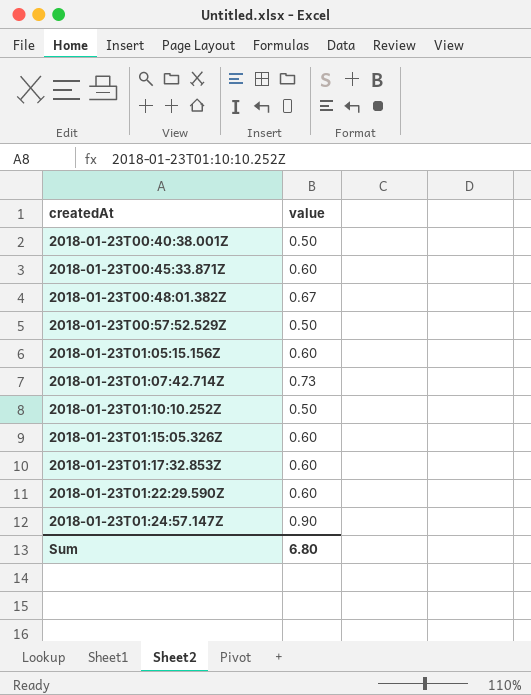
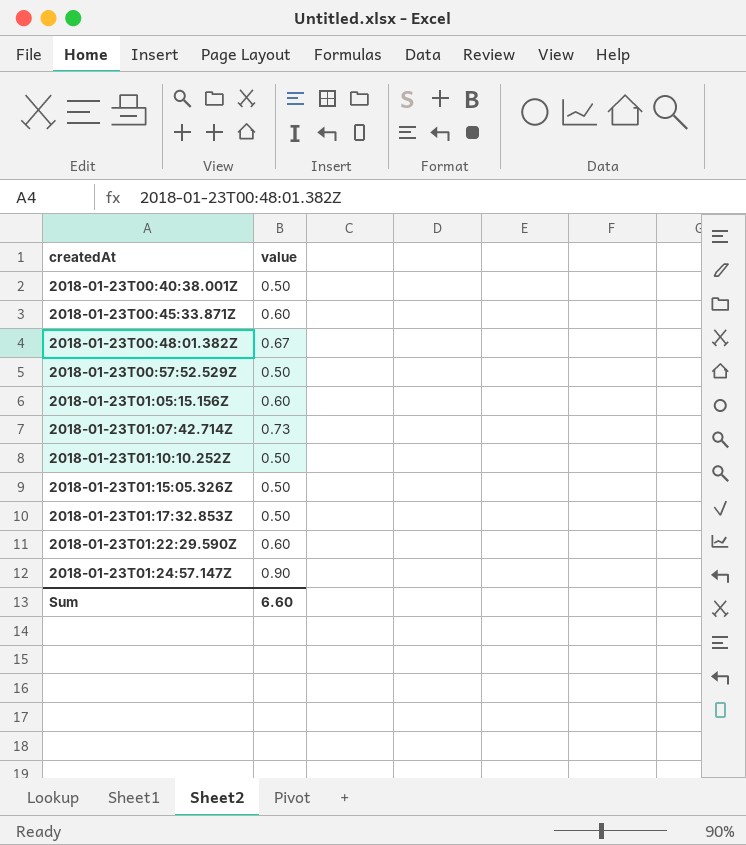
2018-01-23T01:15:05.326Z | value: 0.60 -> 0.50
2018-01-23T01:17:32.853Z | value: 0.60 -> 0.50
Sum | value: 6.80 -> 6.60

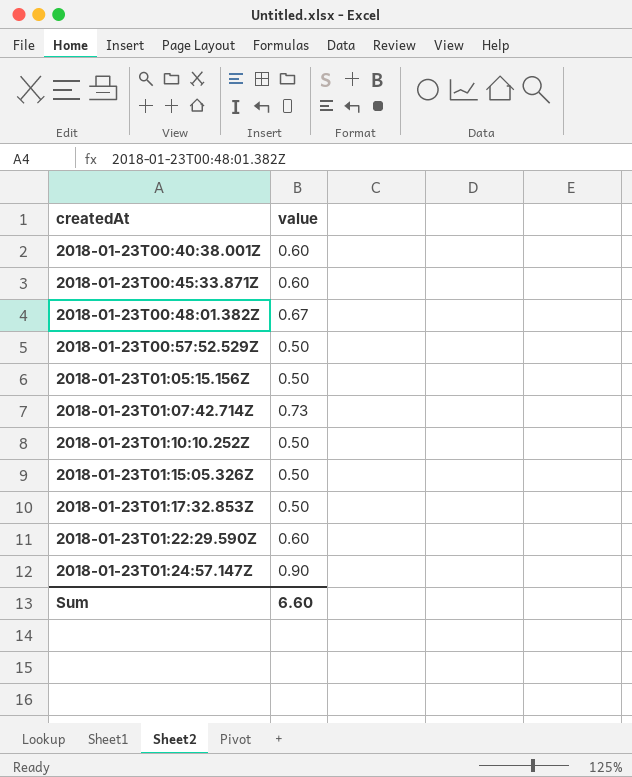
2018-01-23T00:40:38.001Z | value: 0.50 -> 0.60
2018-01-23T01:05:15.156Z | value: 0.60 -> 0.50

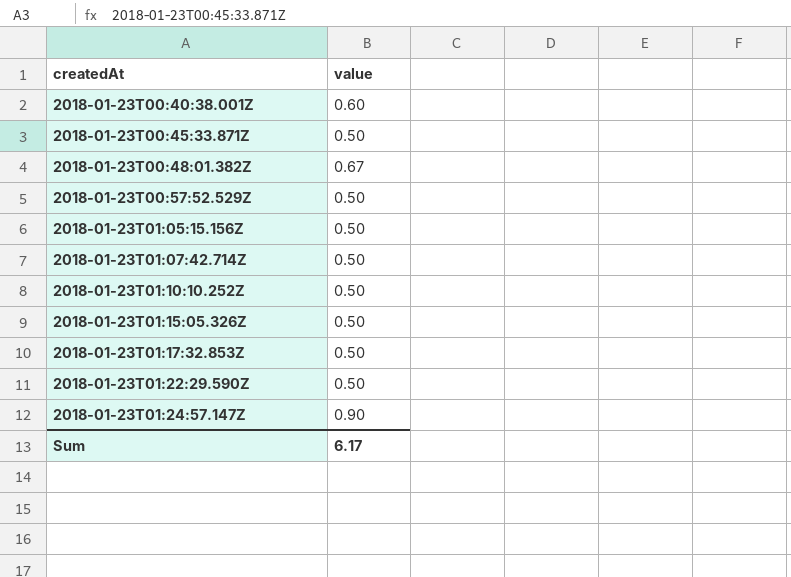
2018-01-23T00:45:33.871Z | value: 0.60 -> 0.50
2018-01-23T01:07:42.714Z | value: 0.73 -> 0.50
2018-01-23T01:22:29.590Z | value: 0.60 -> 0.50
Sum | value: 6.60 -> 6.17

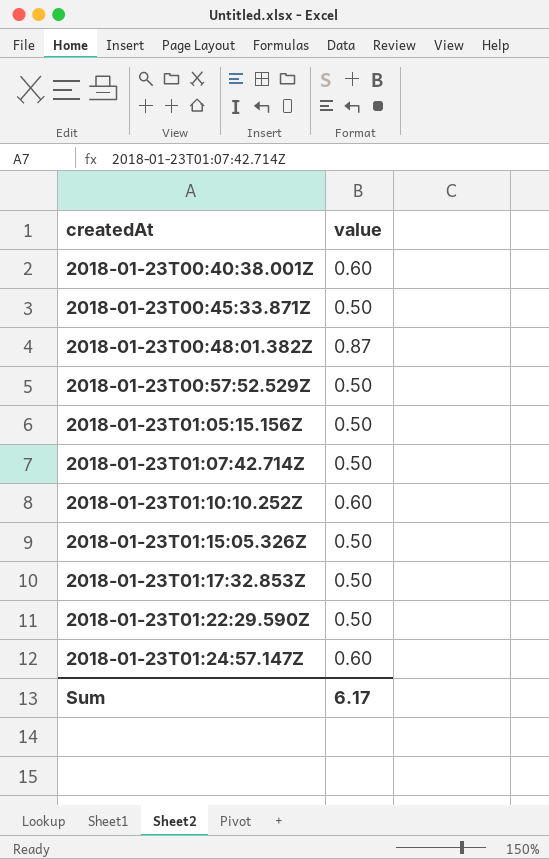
2018-01-23T00:48:01.382Z | value: 0.67 -> 0.87
2018-01-23T01:10:10.252Z | value: 0.50 -> 0.60
2018-01-23T01:24:57.147Z | value: 0.90 -> 0.60

